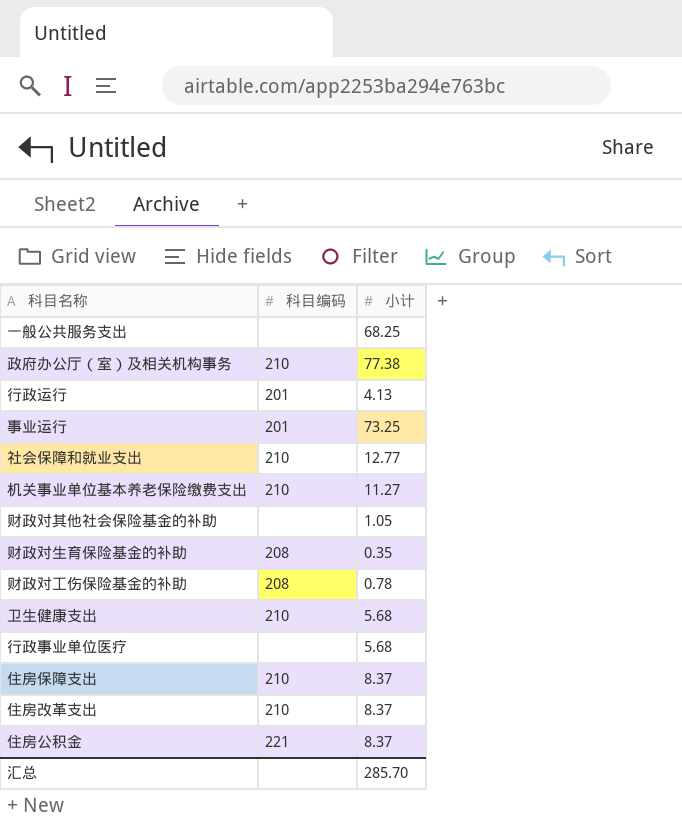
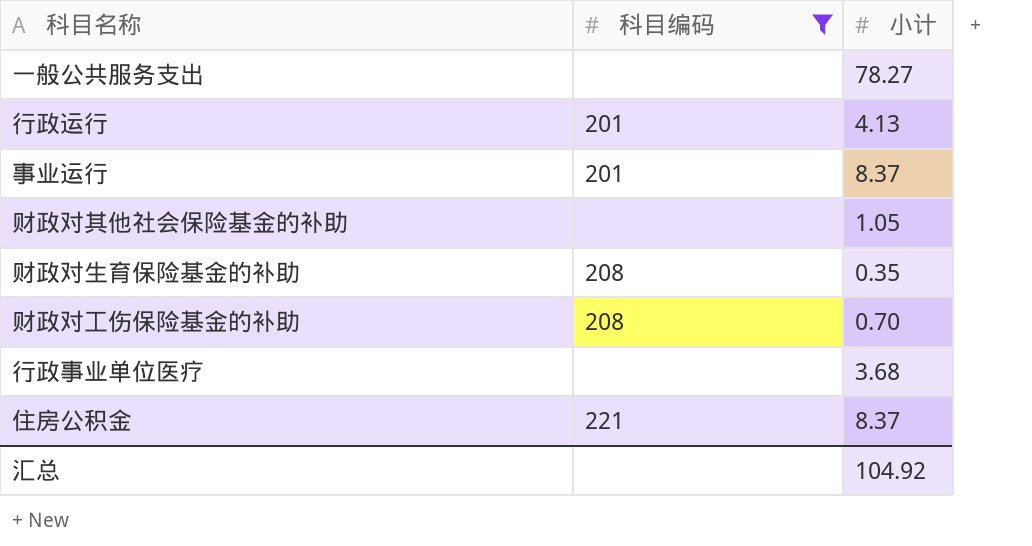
filter: none -> 科目编码 != 210
一般公共服务支出 | 小计: 68.25 -> 78.27
事业运行 | 小计: 73.25 -> 8.37
财政对工伤保险基金的补助 | 小计: 0.78 -> 0.70
行政事业单位医疗 | 小计: 5.68 -> 3.68
汇总 | 小计: 285.70 -> 104.92

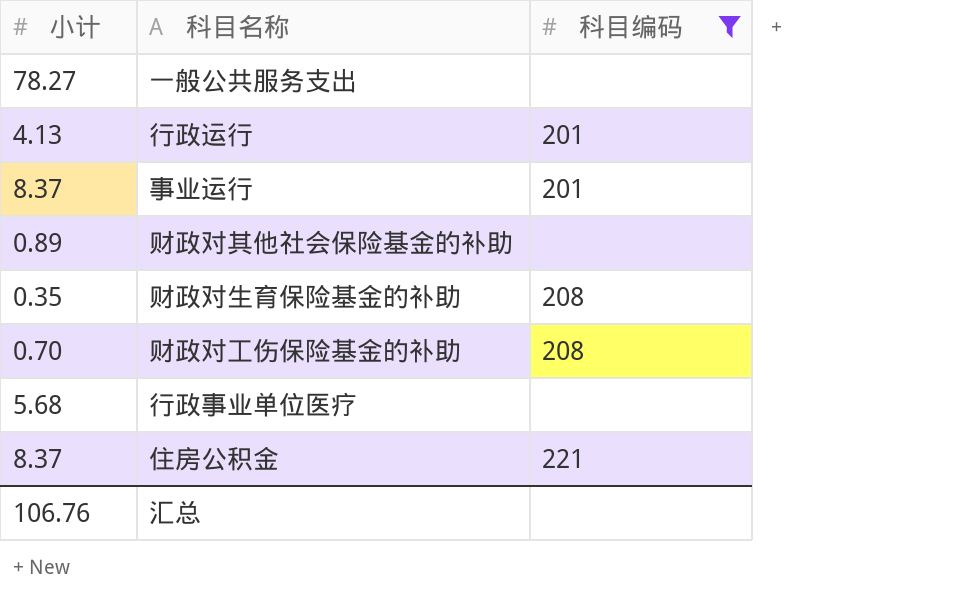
column 小计 | position: 3 -> 1
财政对其他社会保险基金的补助 | 小计: 1.05 -> 0.89
行政事业单位医疗 | 小计: 3.68 -> 5.68
汇总 | 小计: 104.92 -> 106.76

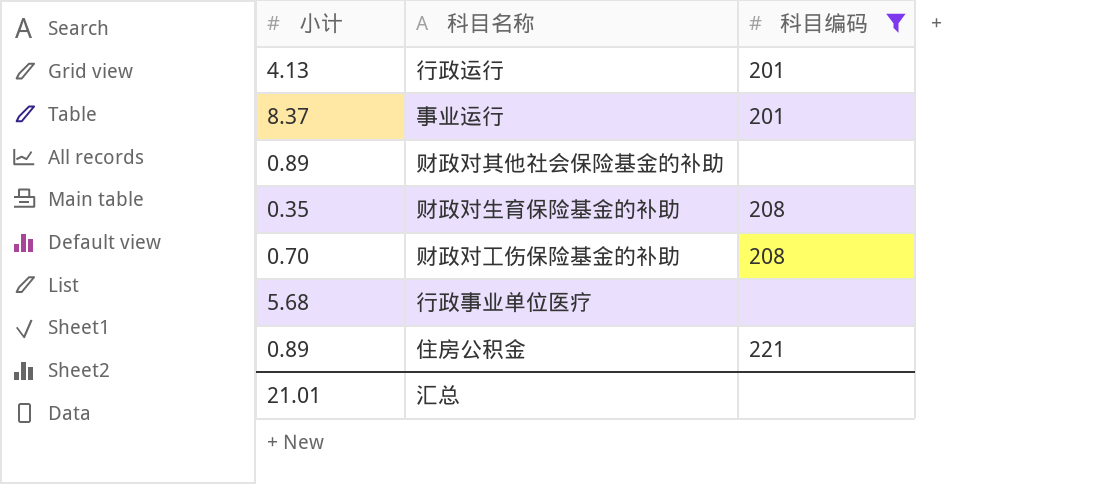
row 一般公共服务支出: 78.27 | none -> none
住房公积金 | 小计: 8.37 -> 0.89
汇总 | 小计: 106.76 -> 21.01

